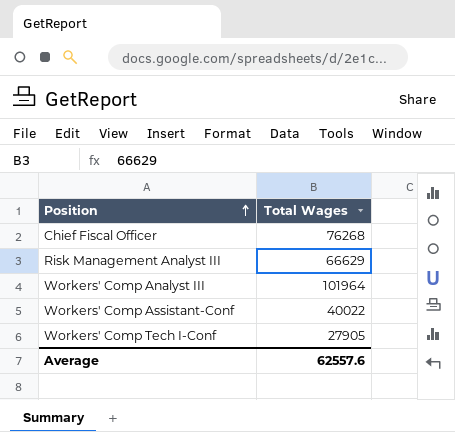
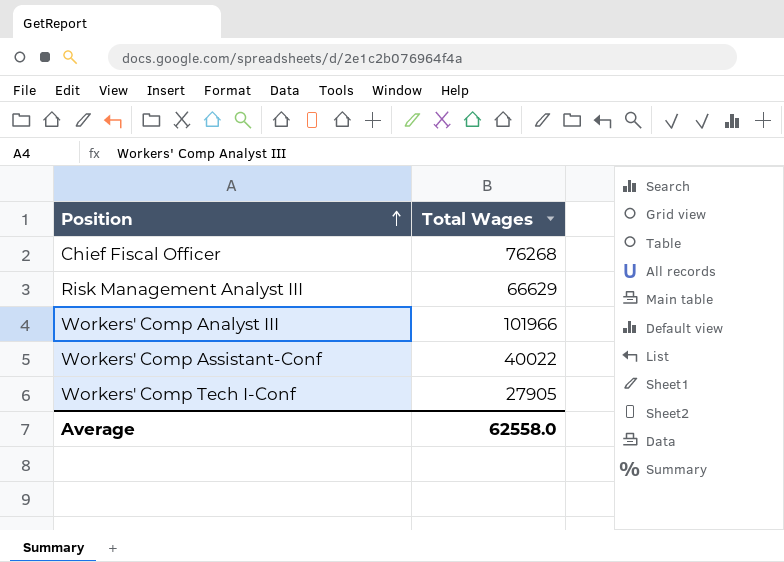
Workers' Comp Analyst III | Total Wages: 101964 -> 101966
Average | Total Wages: 62557.6 -> 62558.0

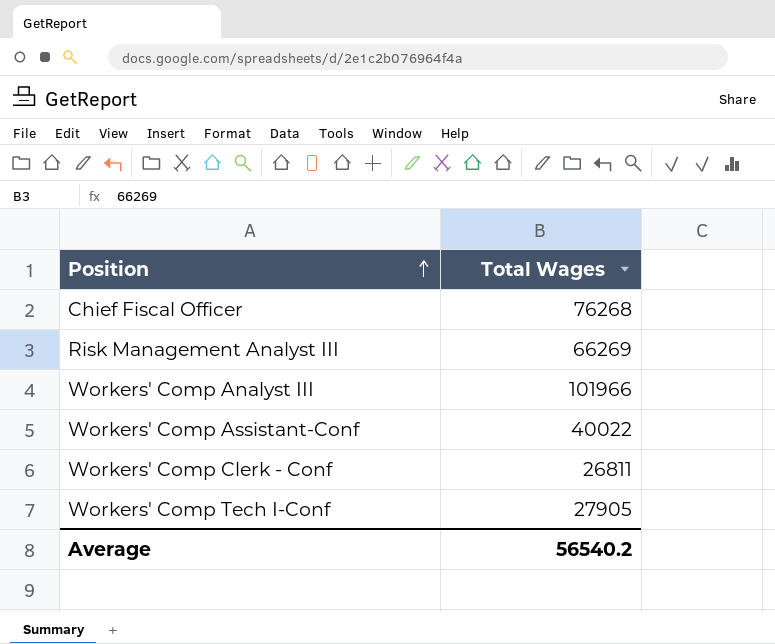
Risk Management Analyst III | Total Wages: 66629 -> 66269
row Workers' Comp Clerk - Conf: none -> 26811
Average | Total Wages: 62558.0 -> 56540.2

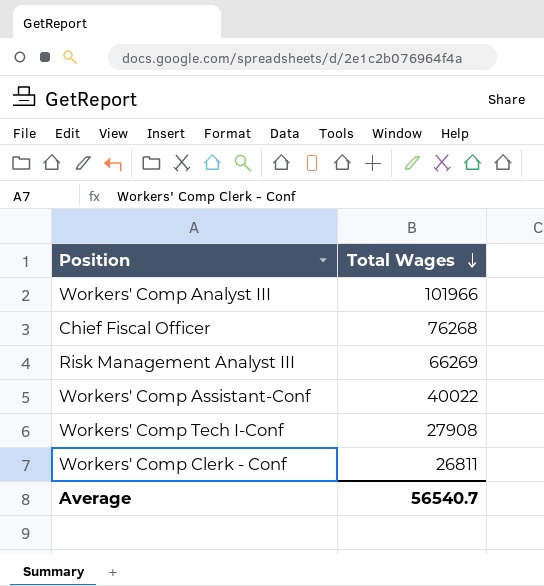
row order: Position ascending -> Total Wages descending
Workers' Comp Tech I-Conf | Total Wages: 27905 -> 27908
Average | Total Wages: 56540.2 -> 56540.7

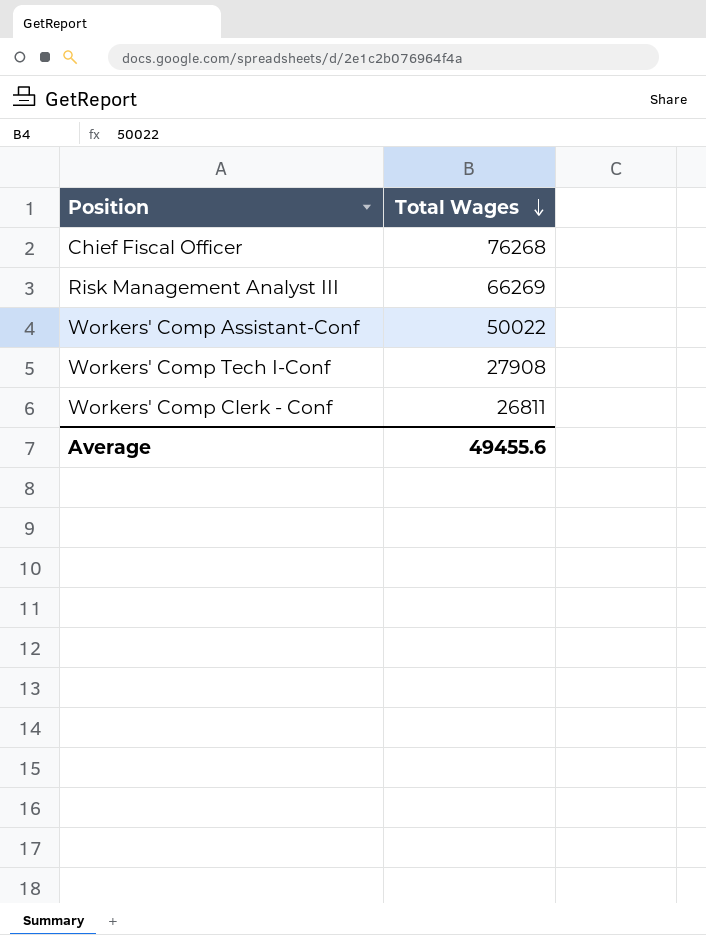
row Workers' Comp Analyst III: 101966 -> none
Workers' Comp Assistant-Conf | Total Wages: 40022 -> 50022
Average | Total Wages: 56540.7 -> 49455.6

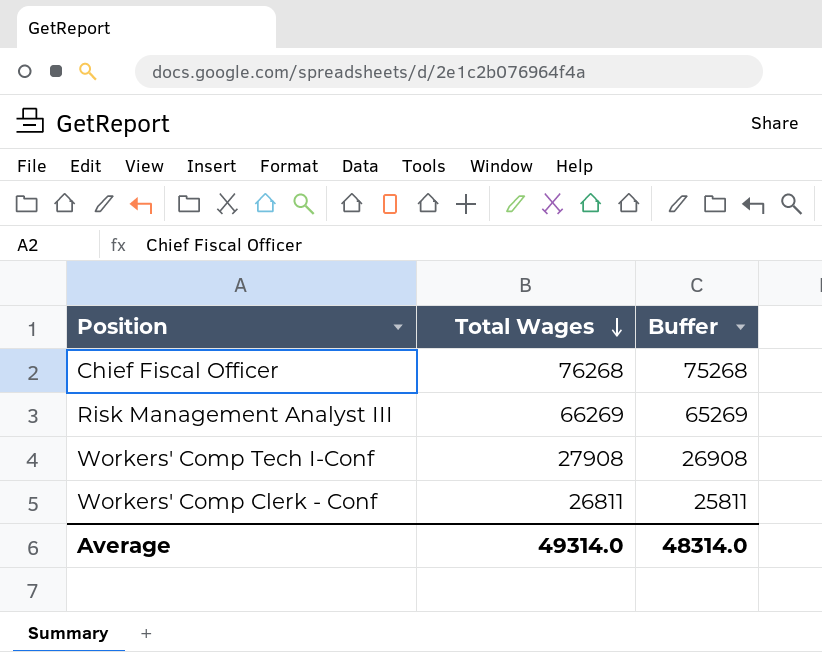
column Buffer | formula: none -> [Total Wages] - 1000
row Workers' Comp Assistant-Conf: 50022 -> none
Average | Total Wages: 49455.6 -> 49314.0

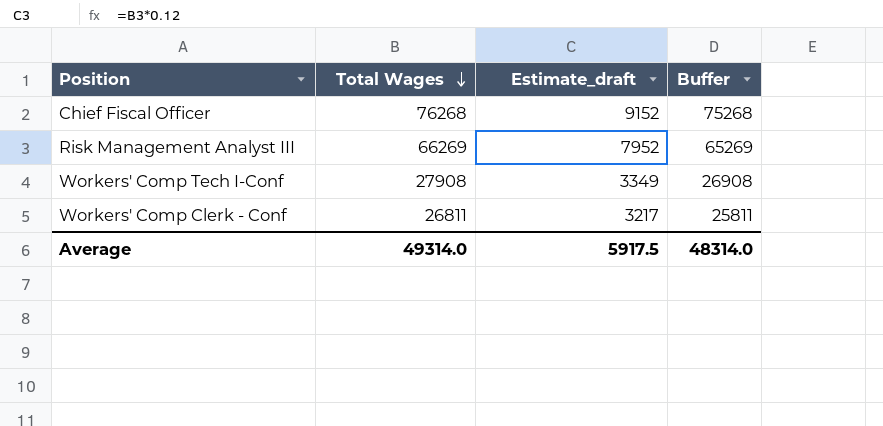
column Estimate_draft | formula: none -> [Total Wages] * 0.12

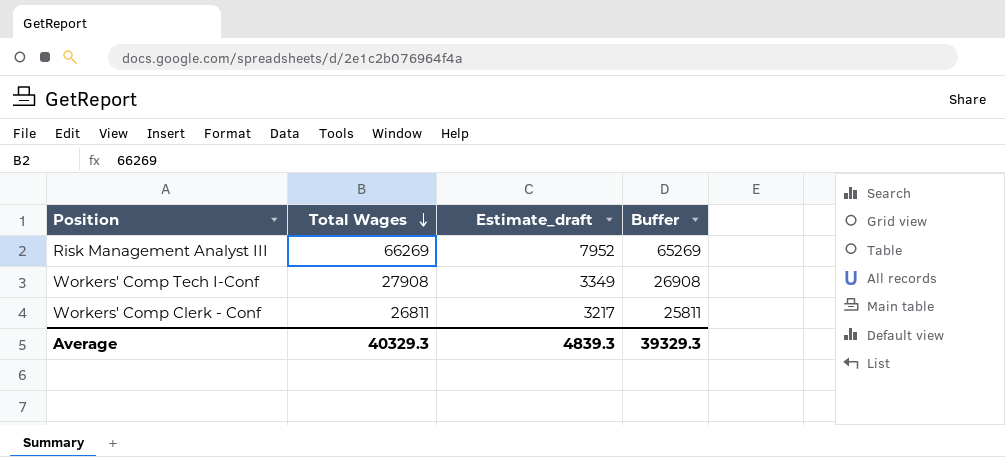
row Chief Fiscal Officer: 76268 | 9152 | 75268 -> none
Average | Total Wages: 49314.0 -> 40329.3
Average | Estimate_draft: 5917.5 -> 4839.3
Average | Buffer: 48314.0 -> 39329.3

